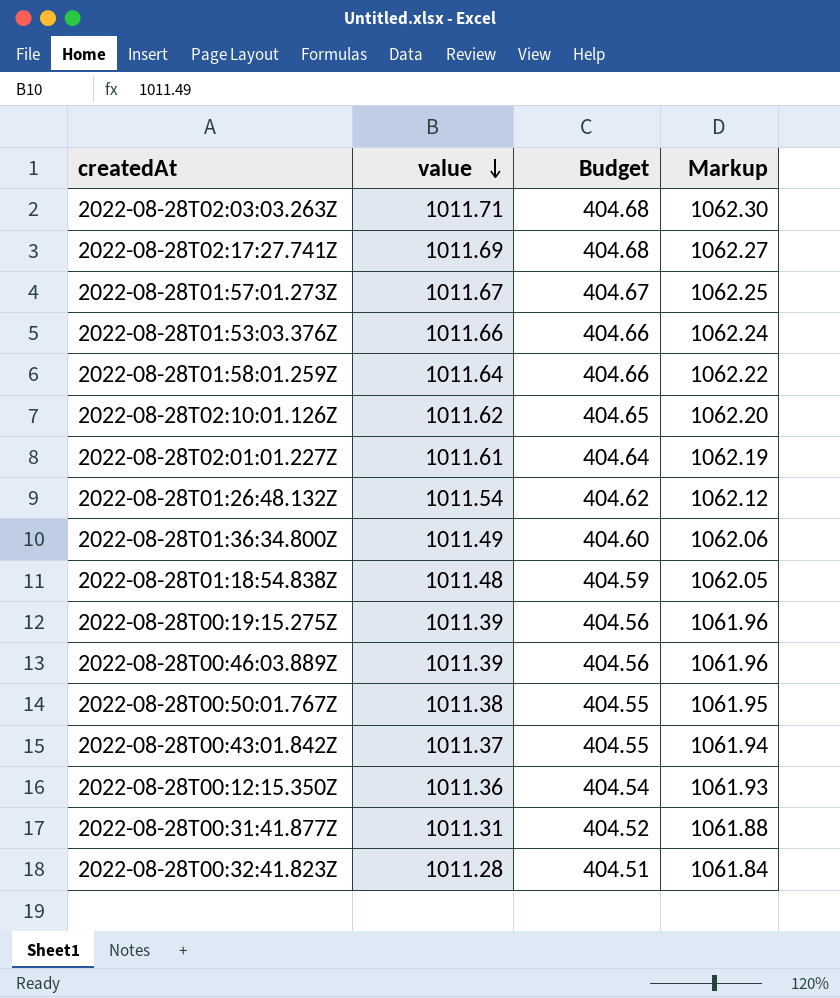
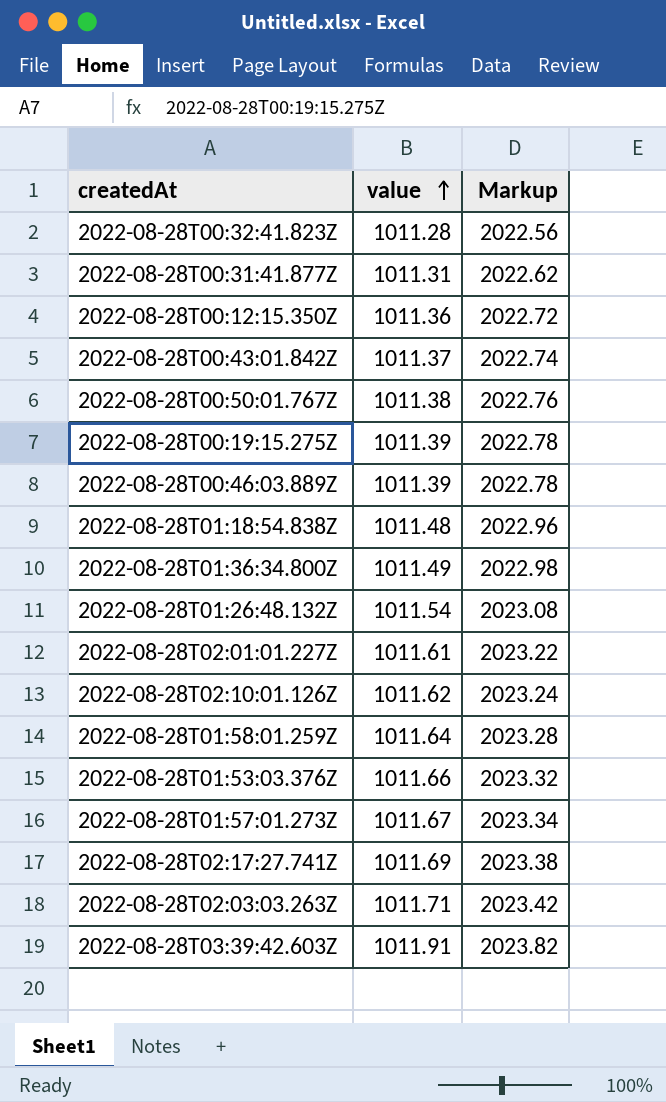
row order: value descending -> value ascending
column Budget | formula: [value] * 0.4 -> none
column Markup | formula: [value] * 1.05 -> [value] * 2
row 2022-08-28T03:39:42.603Z: none -> 1011.91 | 2023.82

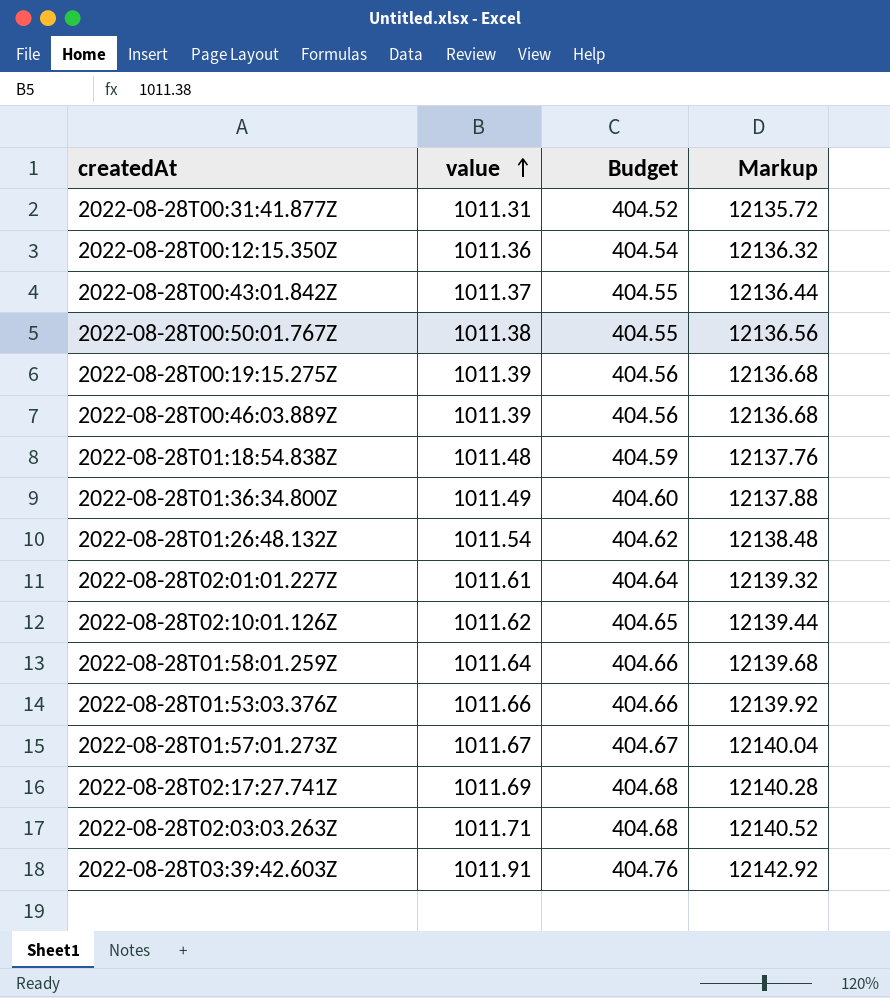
column Budget | formula: none -> [value] * 0.4
column Markup | formula: [value] * 2 -> [value] * 12
row 2022-08-28T00:32:41.823Z: 1011.28 | 2022.56 -> none

